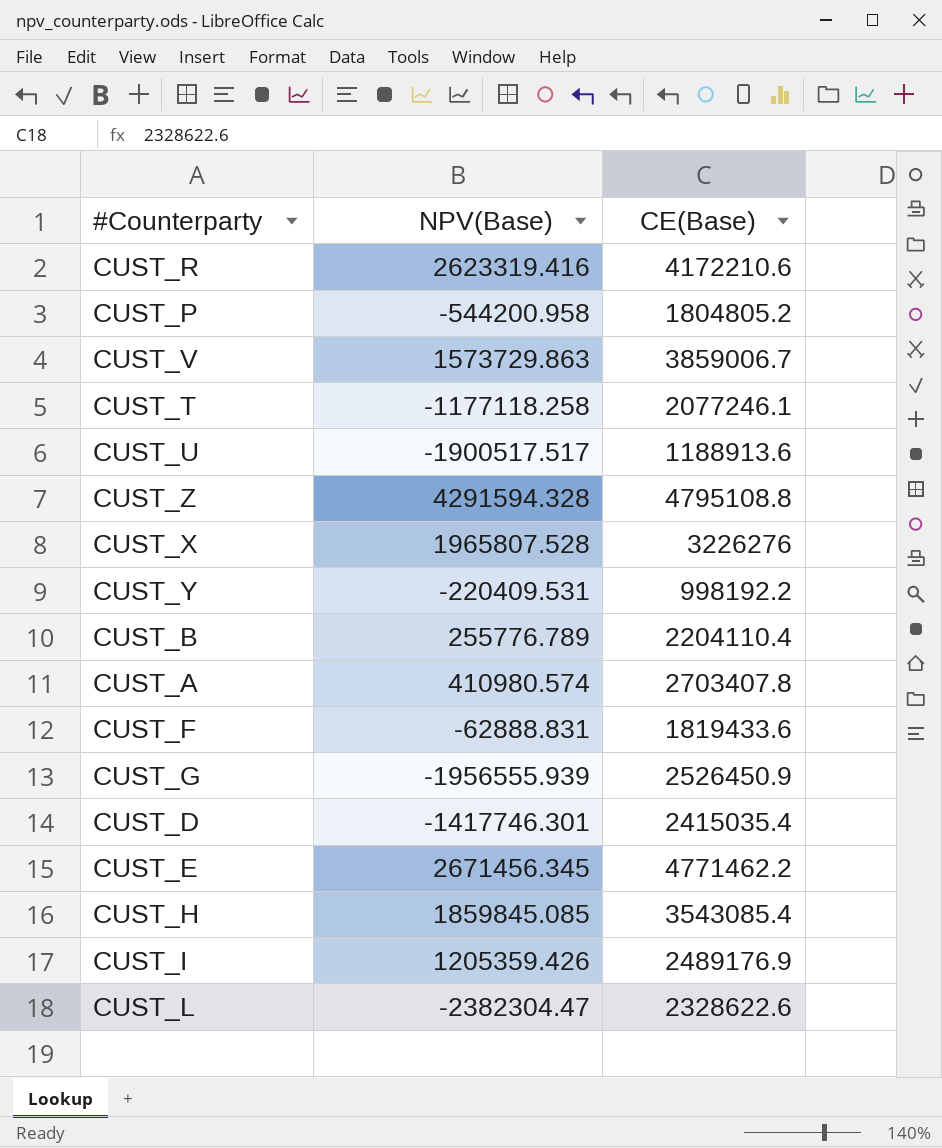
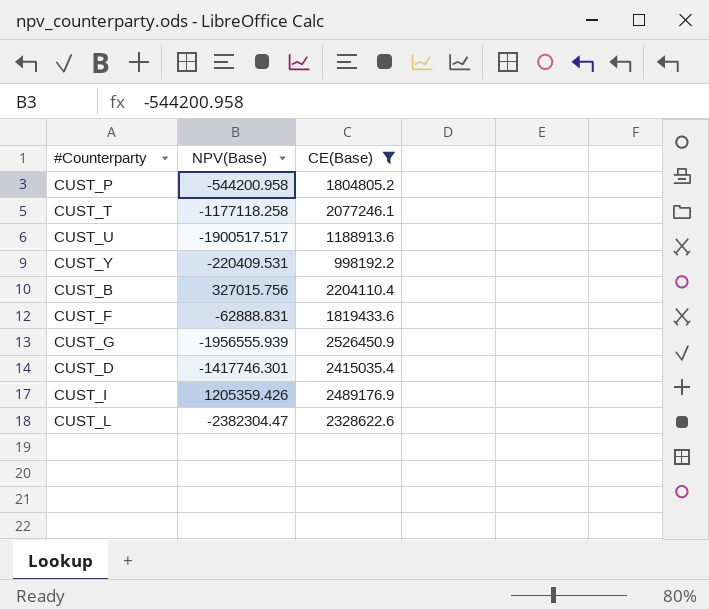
filter: none -> CE(Base) <= 2526450.9
CUST_B | NPV(Base): 255776.789 -> 327015.756

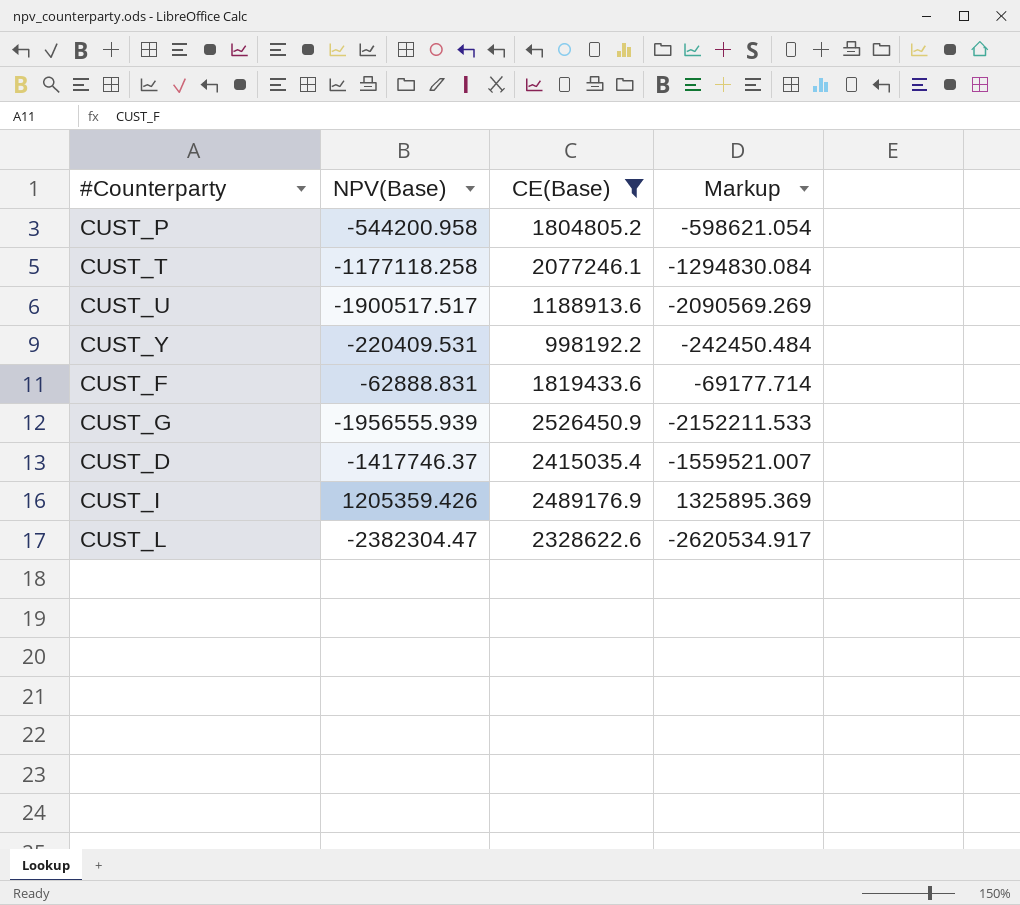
column Markup | formula: none -> [NPV(Base)] * 1.1
row CUST_B: 327015.756 | 2204110.4 -> none
CUST_D | NPV(Base): -1417746.301 -> -1417746.37

